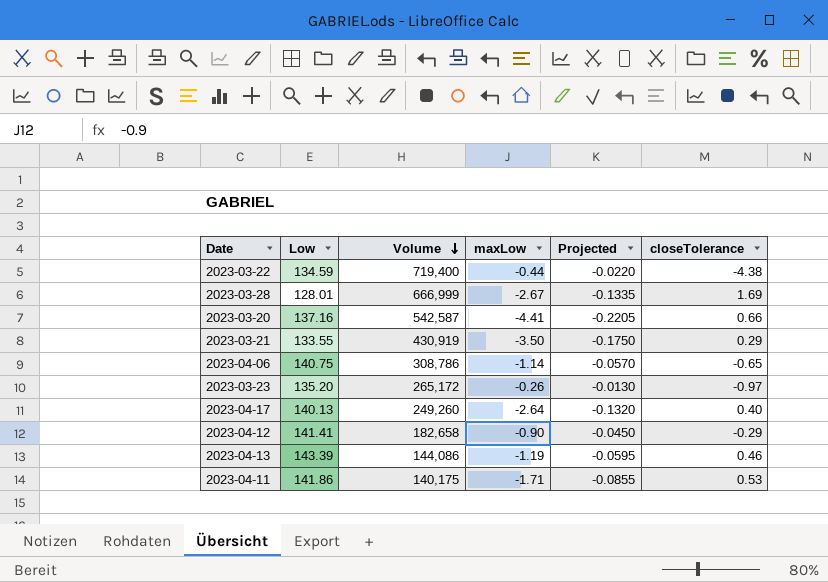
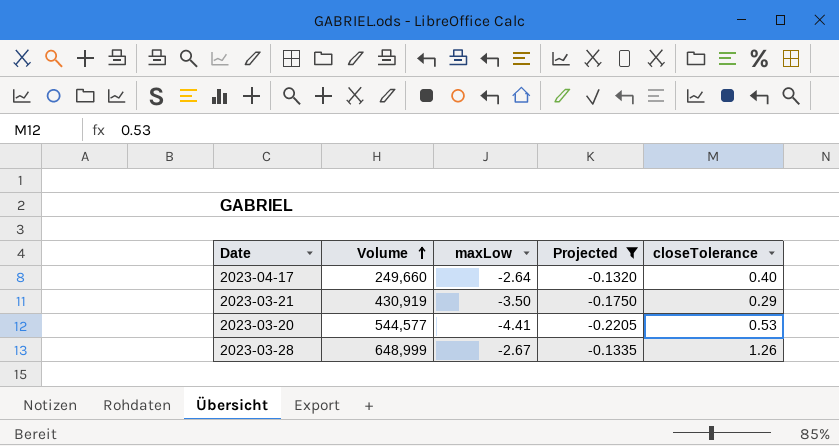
filter: none -> Projected <= -0.1320
row order: Volume descending -> Volume ascending
column Low | position: 2 -> none
2023-04-17 | Volume: 249,260 -> 249,660
2023-03-20 | Volume: 542,587 -> 544,577
2023-03-20 | closeTolerance: 0.66 -> 0.53
2023-03-28 | Volume: 666,999 -> 648,999
2023-03-28 | closeTolerance: 1.69 -> 1.26

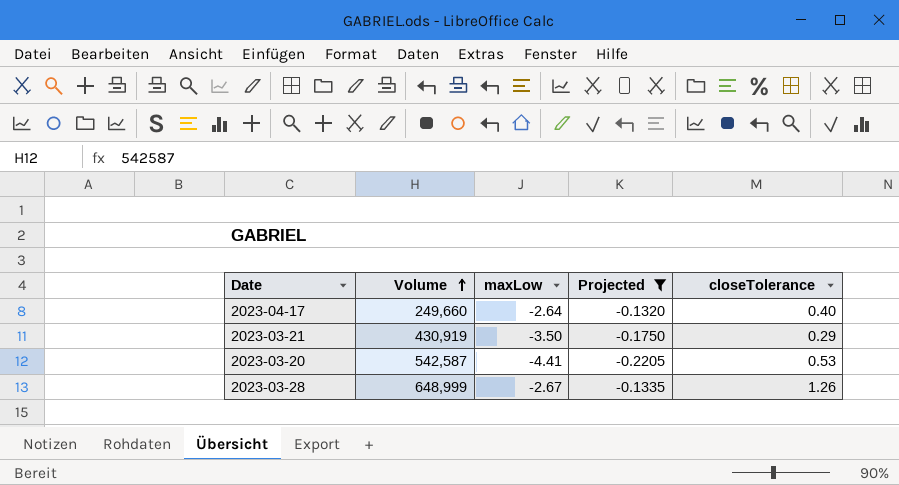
2023-03-20 | Volume: 544,577 -> 542,587

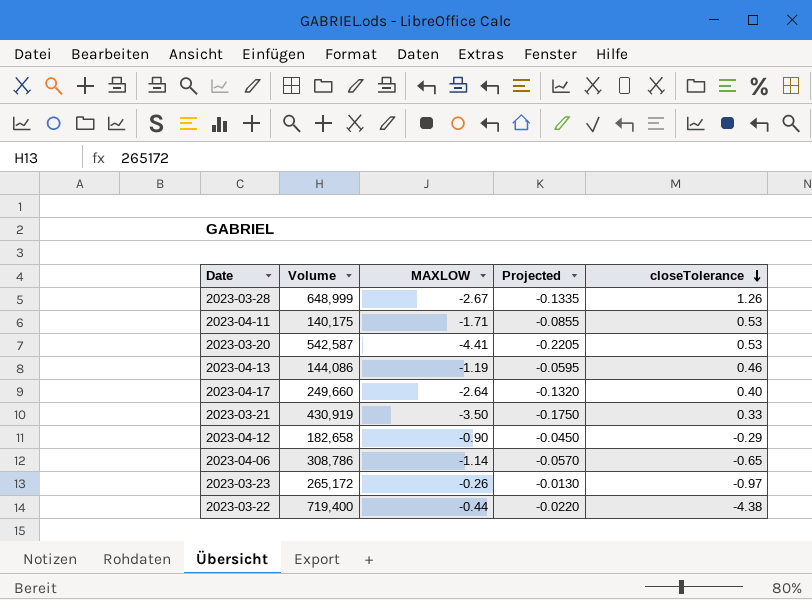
filter: Projected <= -0.1320 -> none
row order: Volume ascending -> closeTolerance descending
column name: maxLow -> MAXLOW
2023-03-21 | closeTolerance: 0.29 -> 0.33

